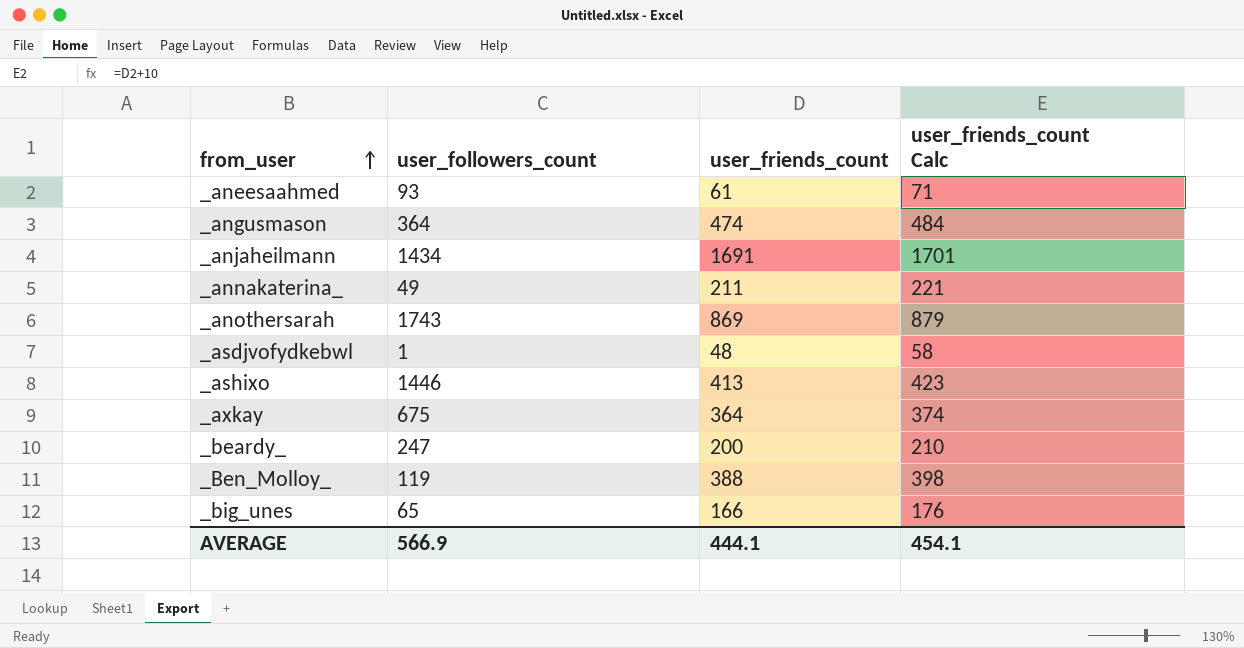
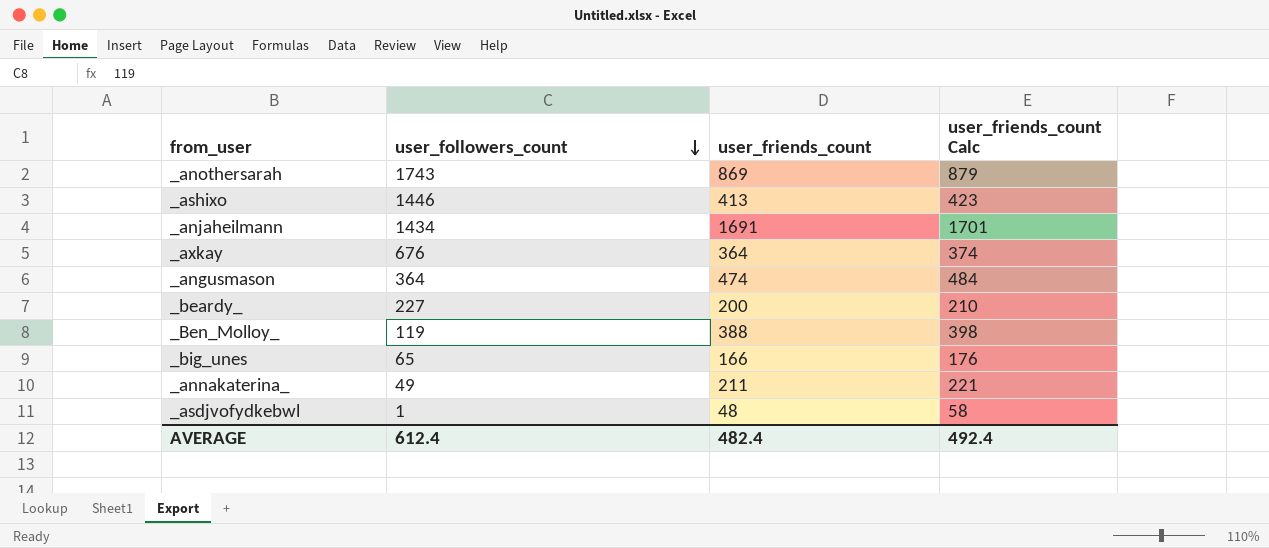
row order: from_user ascending -> user_followers_count descending
row _aneesaahmed: 93 | 61 | 71 -> none
_axkay | user_followers_count: 675 -> 676
_beardy_ | user_followers_count: 247 -> 227
AVERAGE | user_followers_count: 566.9 -> 612.4
AVERAGE | user_friends_count: 444.1 -> 482.4
AVERAGE | user_friends_count Calc: 454.1 -> 492.4

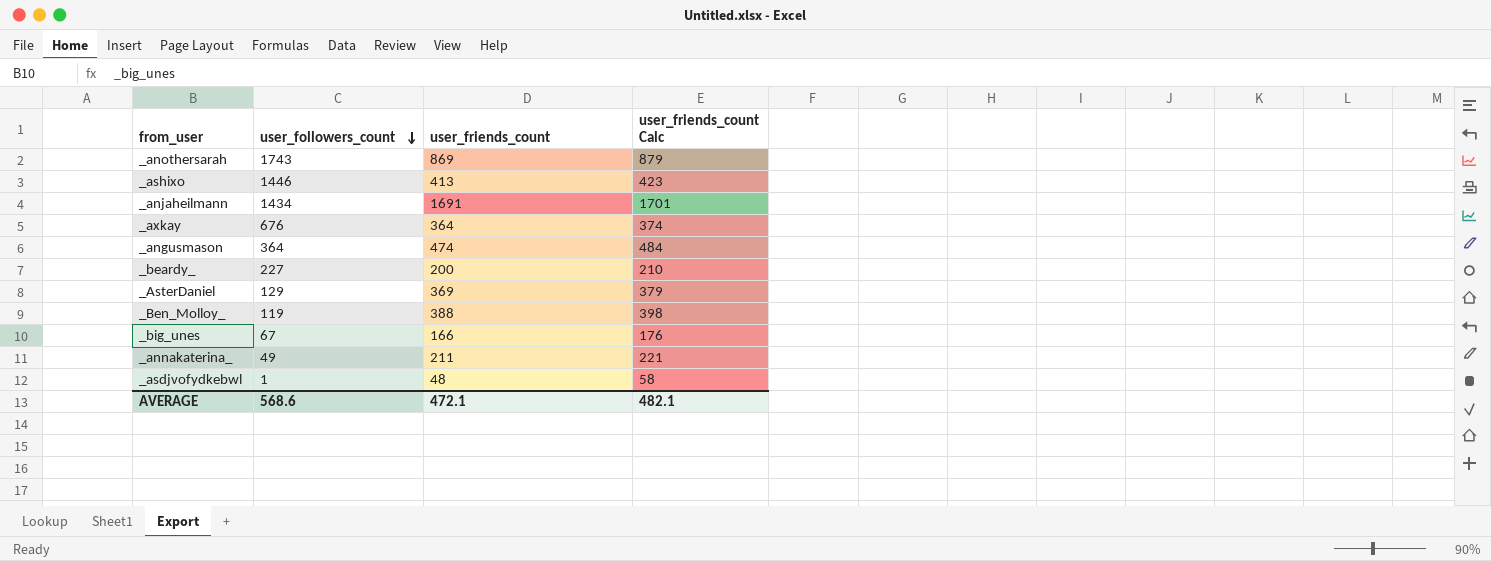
row _AsterDaniel: none -> 129 | 369 | 379
_big_unes | user_followers_count: 65 -> 67
AVERAGE | user_followers_count: 612.4 -> 568.6
AVERAGE | user_friends_count: 482.4 -> 472.1
AVERAGE | user_friends_count Calc: 492.4 -> 482.1

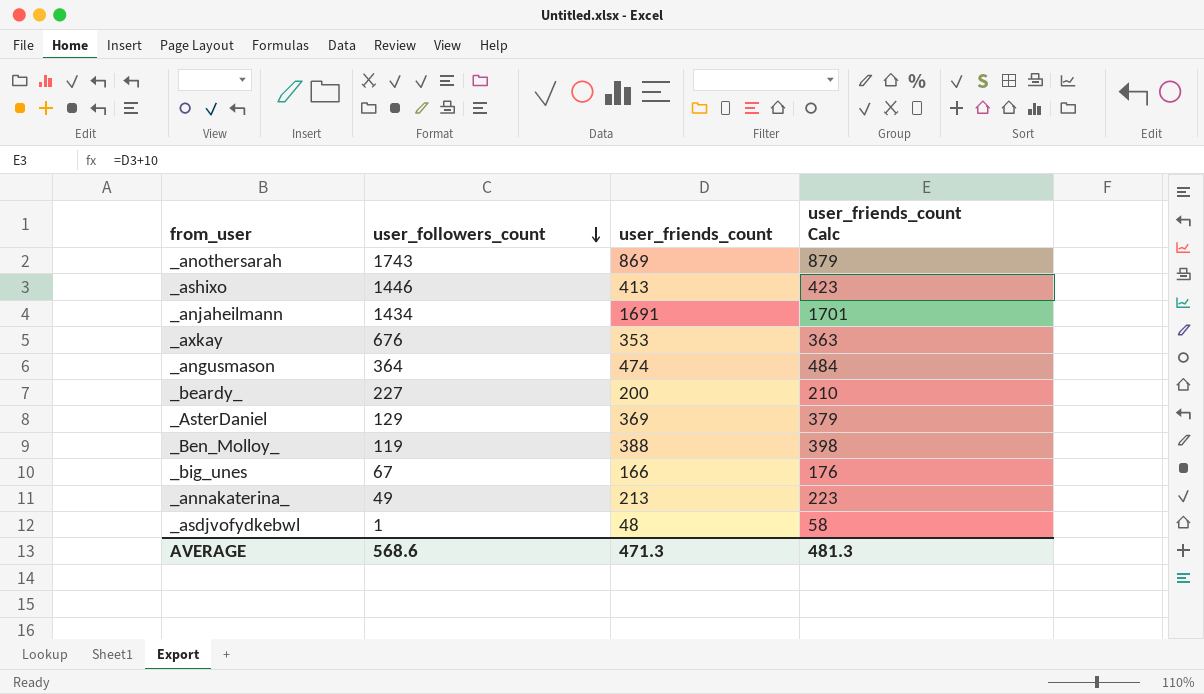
_axkay | user_friends_count: 364 -> 353
_axkay | user_friends_count Calc: 374 -> 363
_annakaterina_ | user_friends_count: 211 -> 213
_annakaterina_ | user_friends_count Calc: 221 -> 223
AVERAGE | user_friends_count: 472.1 -> 471.3
AVERAGE | user_friends_count Calc: 482.1 -> 481.3

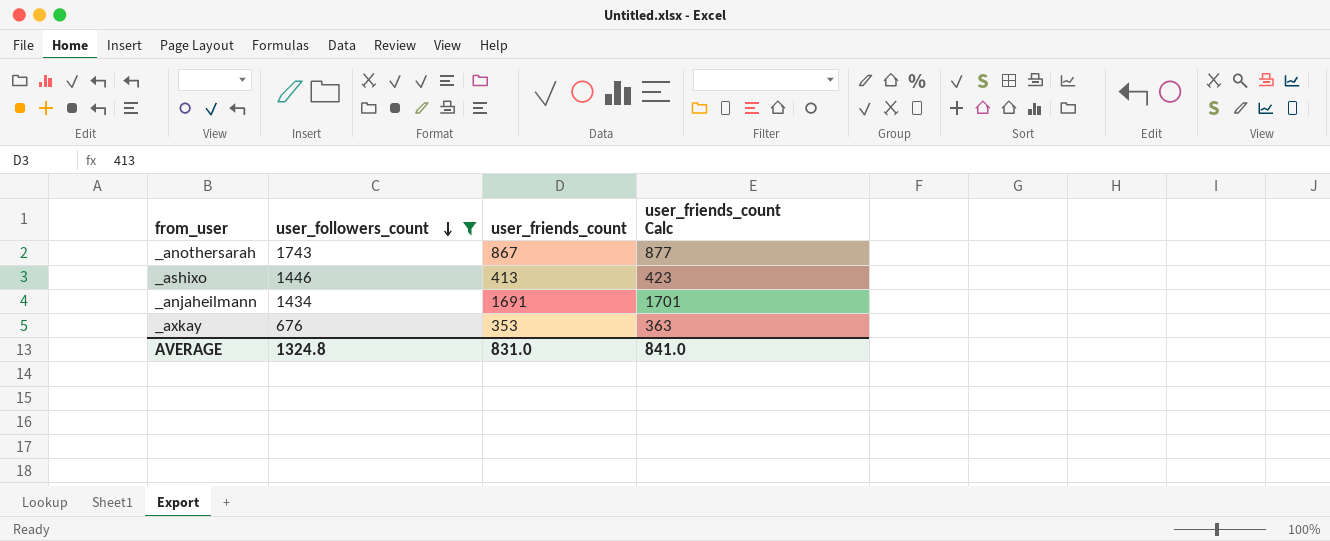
filter: none -> user_followers_count >= 676
_anothersarah | user_friends_count: 869 -> 867
_anothersarah | user_friends_count Calc: 879 -> 877
AVERAGE | user_followers_count: 568.6 -> 1324.8
AVERAGE | user_friends_count: 471.3 -> 831.0
AVERAGE | user_friends_count Calc: 481.3 -> 841.0

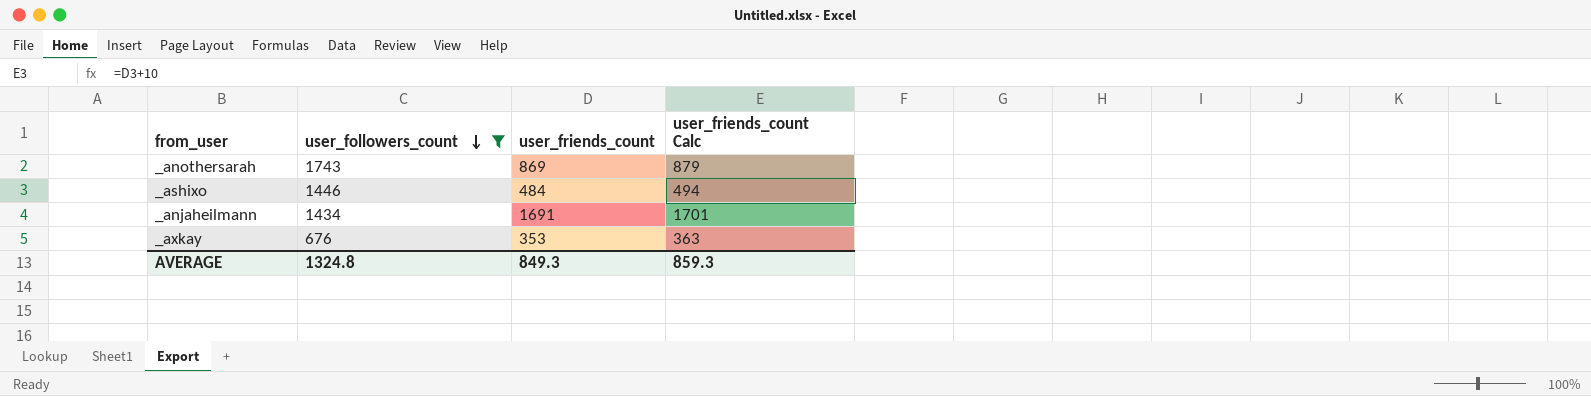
_anothersarah | user_friends_count: 867 -> 869
_anothersarah | user_friends_count Calc: 877 -> 879
_ashixo | user_friends_count: 413 -> 484
_ashixo | user_friends_count Calc: 423 -> 494
AVERAGE | user_friends_count: 831.0 -> 849.3
AVERAGE | user_friends_count Calc: 841.0 -> 859.3

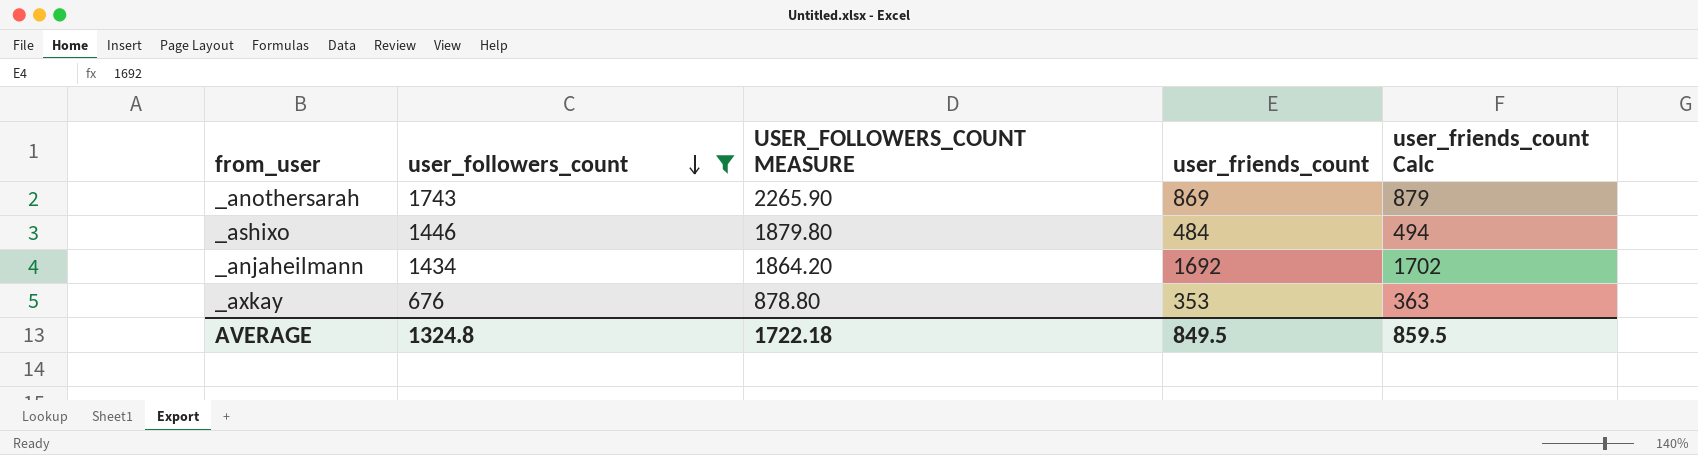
column USER_FOLLOWERS_COUNT MEASURE | formula: none -> [user_followers_count] * 1.3
_anjaheilmann | user_friends_count: 1691 -> 1692
_anjaheilmann | user_friends_count Calc: 1701 -> 1702
AVERAGE | user_friends_count: 849.3 -> 849.5
AVERAGE | user_friends_count Calc: 859.3 -> 859.5

